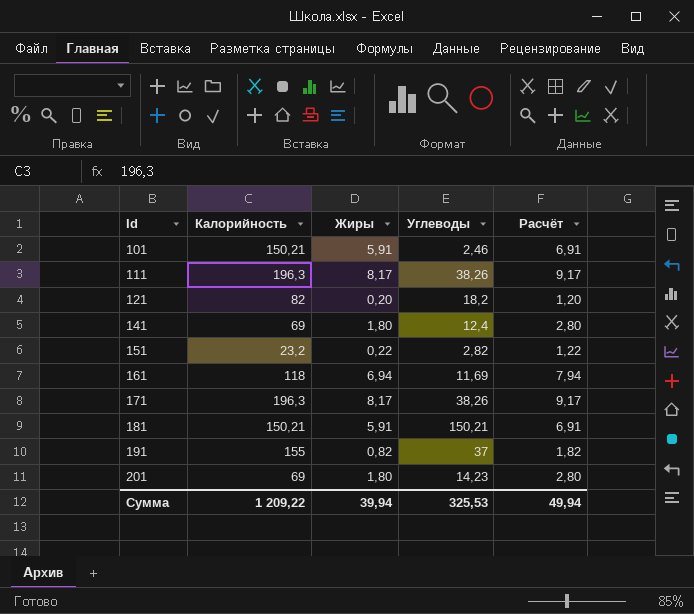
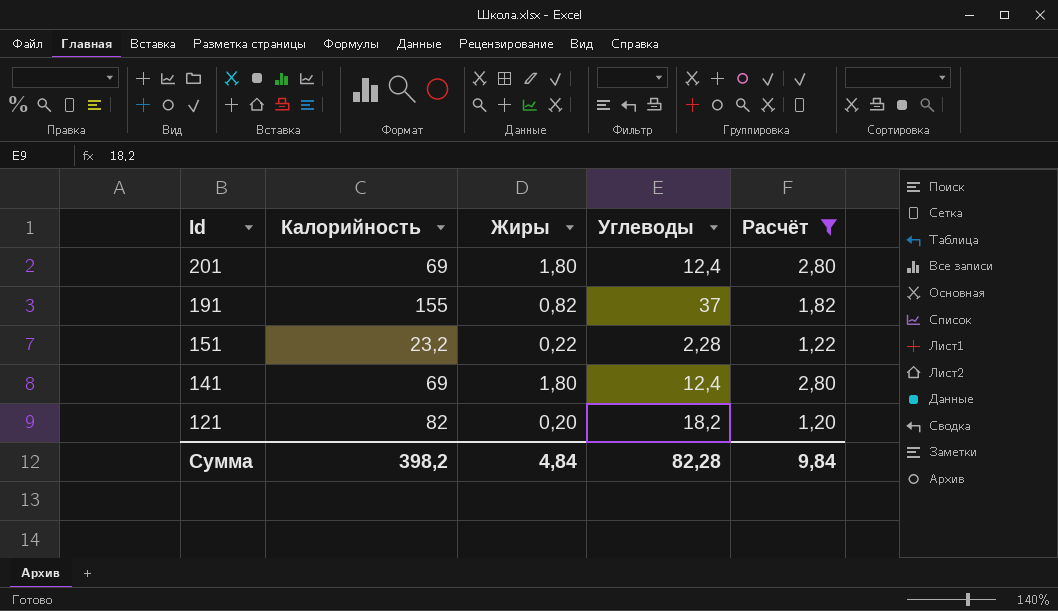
filter: none -> Расчёт <= 2,80
row order: Id ascending -> Id descending
201 | Углеводы: 14,23 -> 12,4
151 | Углеводы: 2,82 -> 2,28
Сумма | Калорийность: 1 209,22 -> 398,2
Сумма | Жиры: 39,94 -> 4,84
Сумма | Углеводы: 325,53 -> 82,28
Сумма | Расчёт: 49,94 -> 9,84

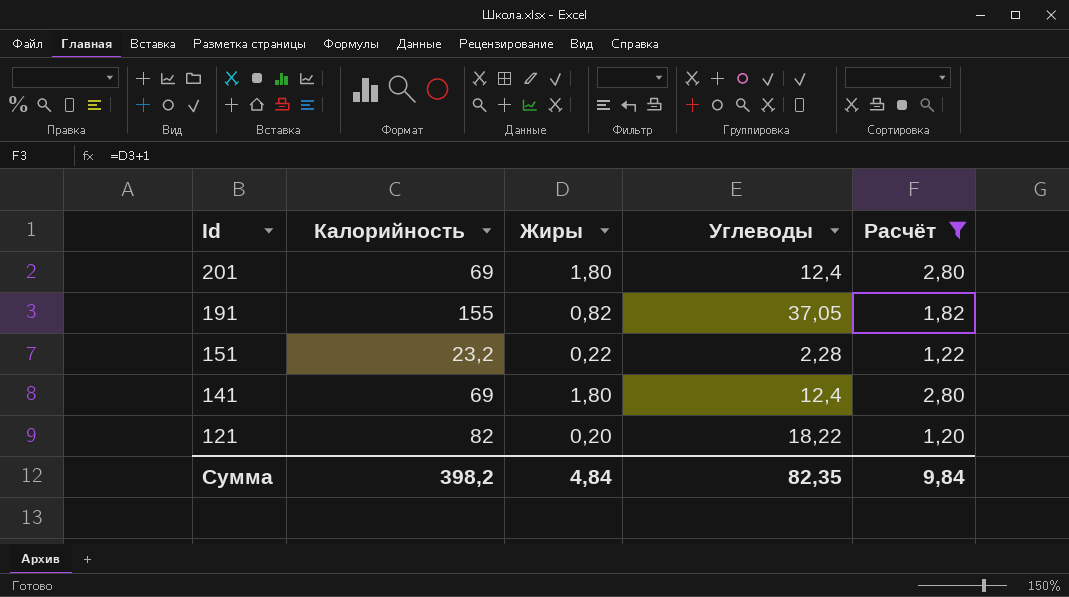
191 | Углеводы: 37 -> 37,05
121 | Углеводы: 18,2 -> 18,22
Сумма | Углеводы: 82,28 -> 82,35

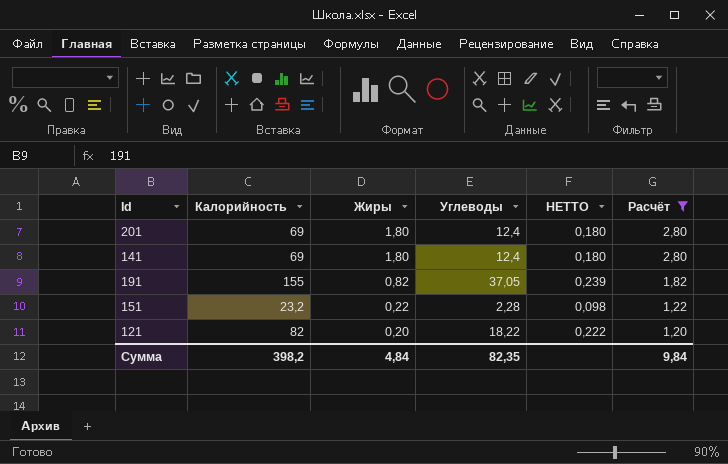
row order: Id descending -> Жиры descending
column НЕТТО | formula: none -> [Углеводы] / [Калорийность]

